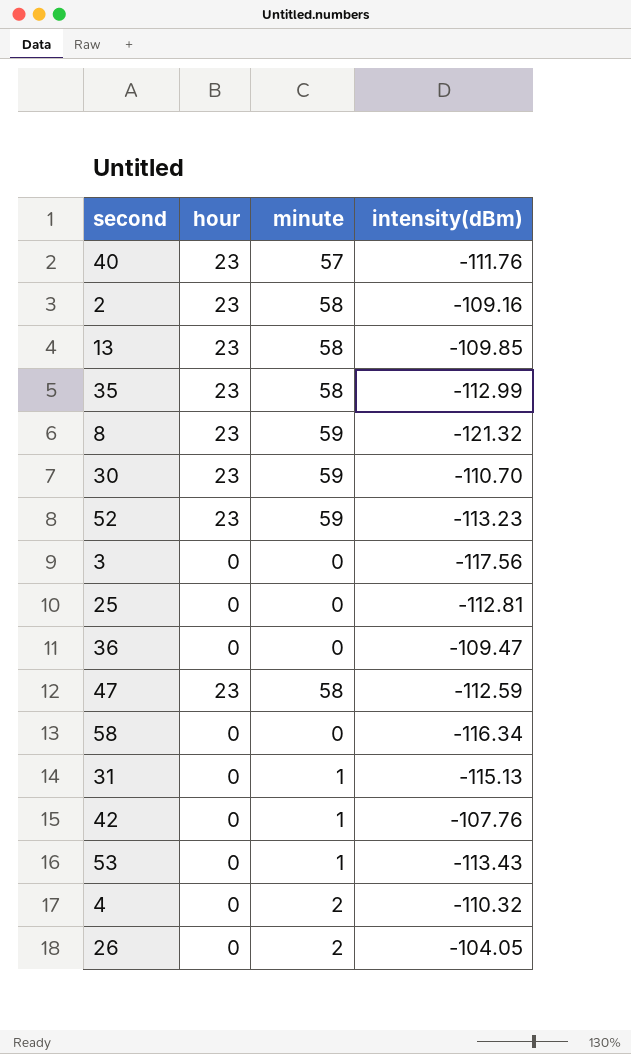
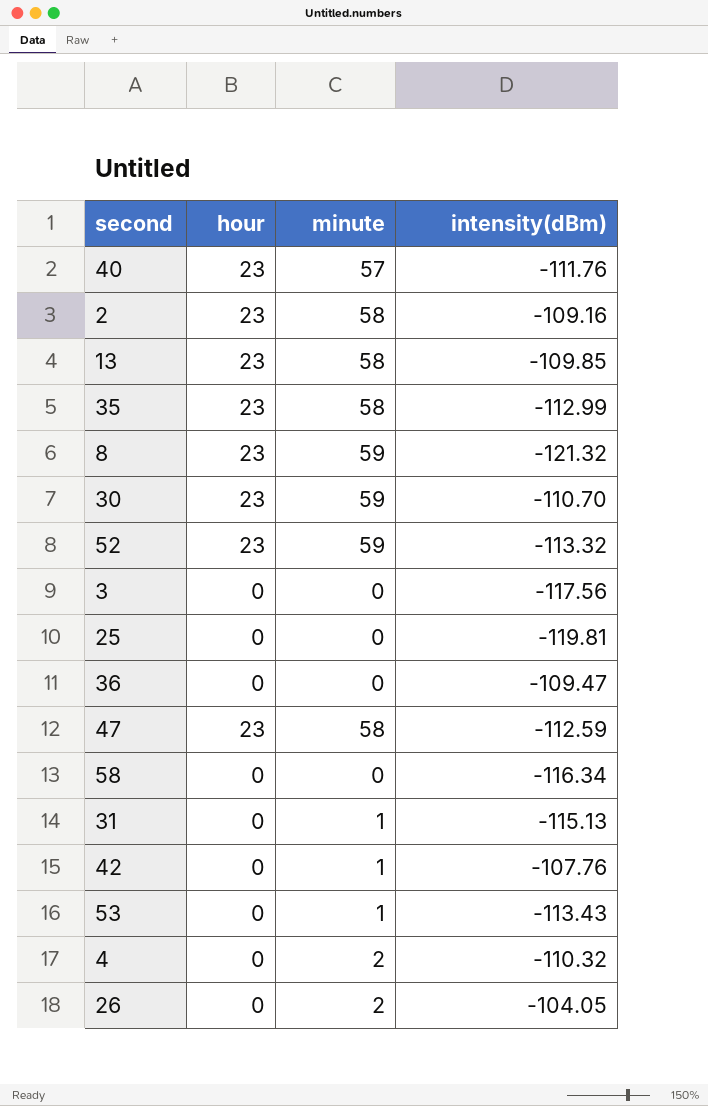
52 | intensity(dBm): -113.23 -> -113.32
25 | intensity(dBm): -112.81 -> -119.81

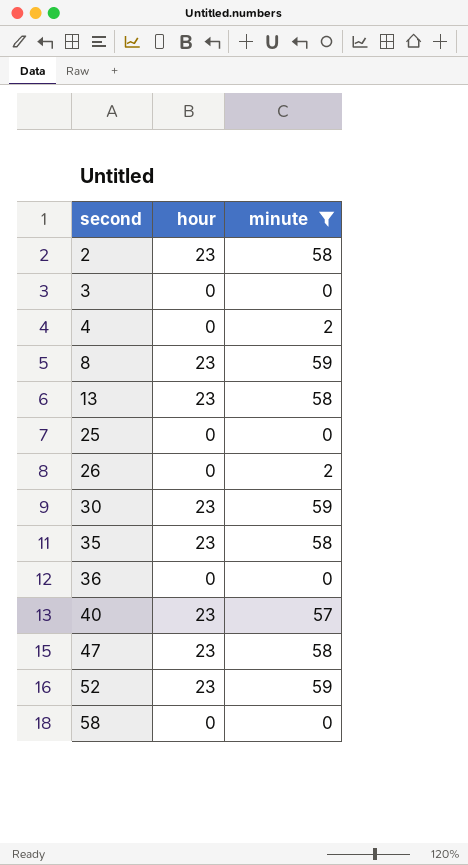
filter: none -> minute != 1
row order: none -> second ascending
column intensity(dBm) | position: 4 -> none

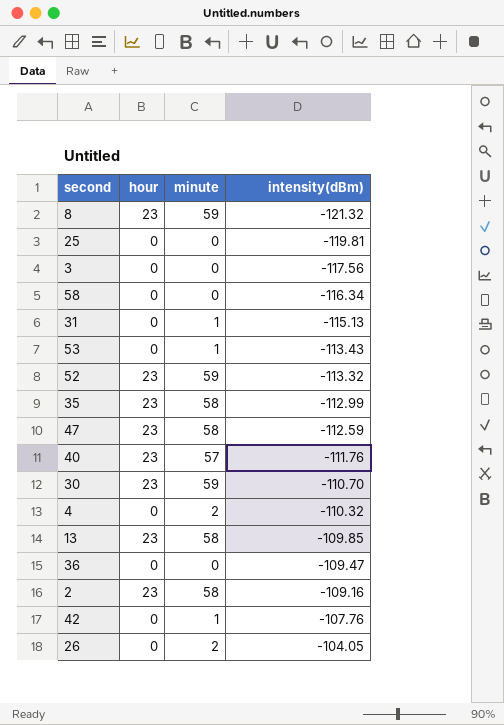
filter: minute != 1 -> none
row order: second ascending -> intensity(dBm) ascending
column intensity(dBm) | position: none -> 4

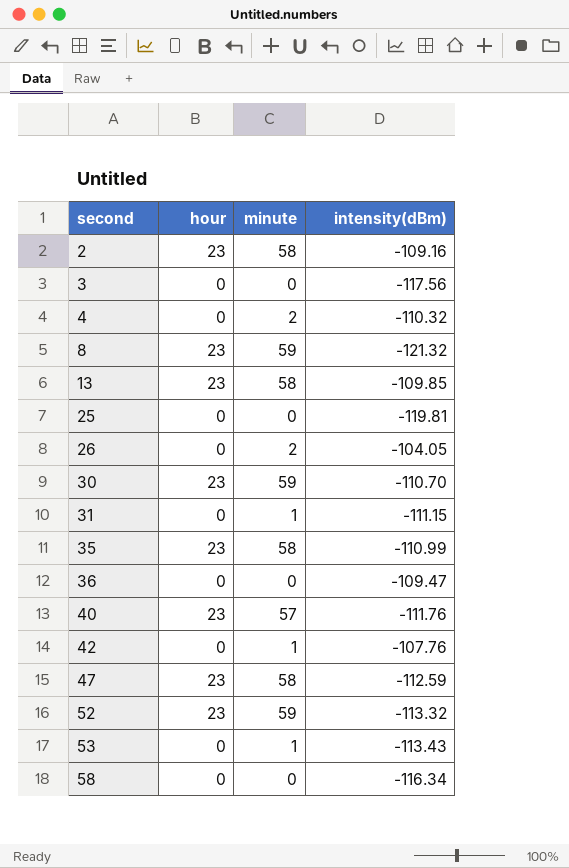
row order: intensity(dBm) ascending -> second ascending
31 | intensity(dBm): -115.13 -> -111.15
35 | intensity(dBm): -112.99 -> -110.99

